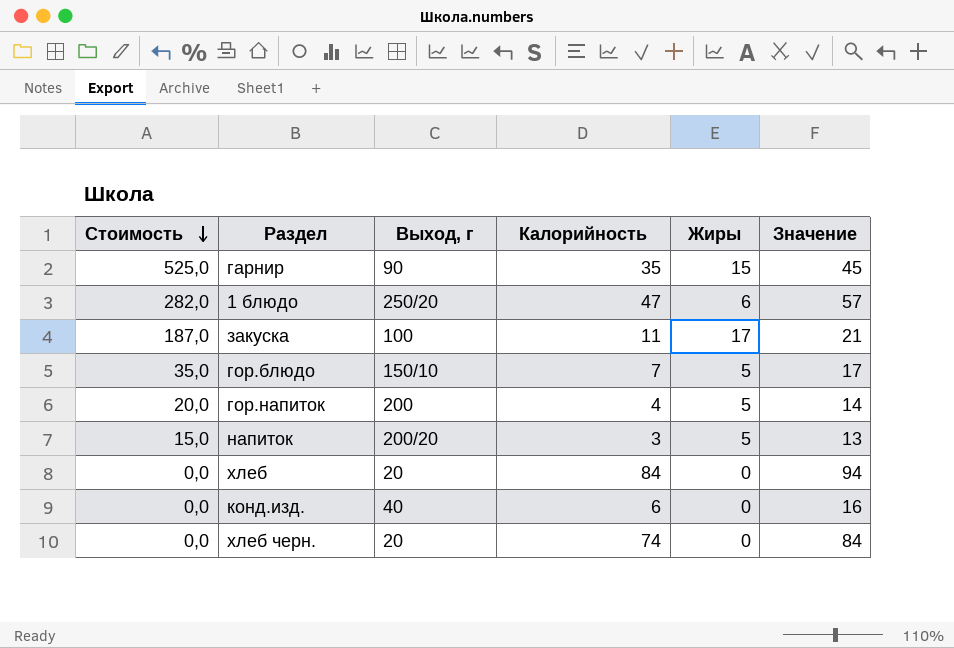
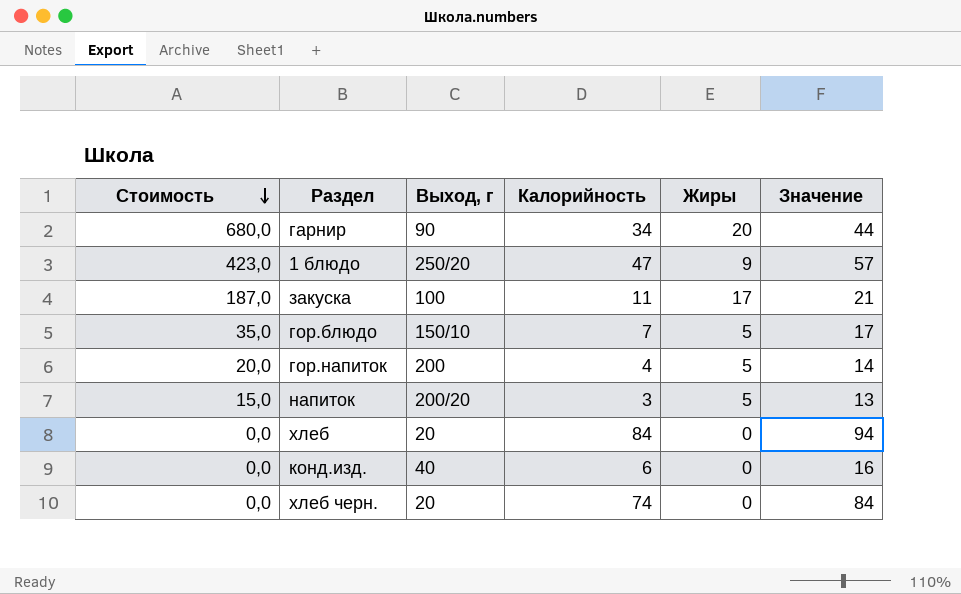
гарнир | Стоимость: 525,0 -> 680,0
гарнир | Калорийность: 35 -> 34
гарнир | Жиры: 15 -> 20
гарнир | Значение: 45 -> 44
1 блюдо | Стоимость: 282,0 -> 423,0
1 блюдо | Жиры: 6 -> 9

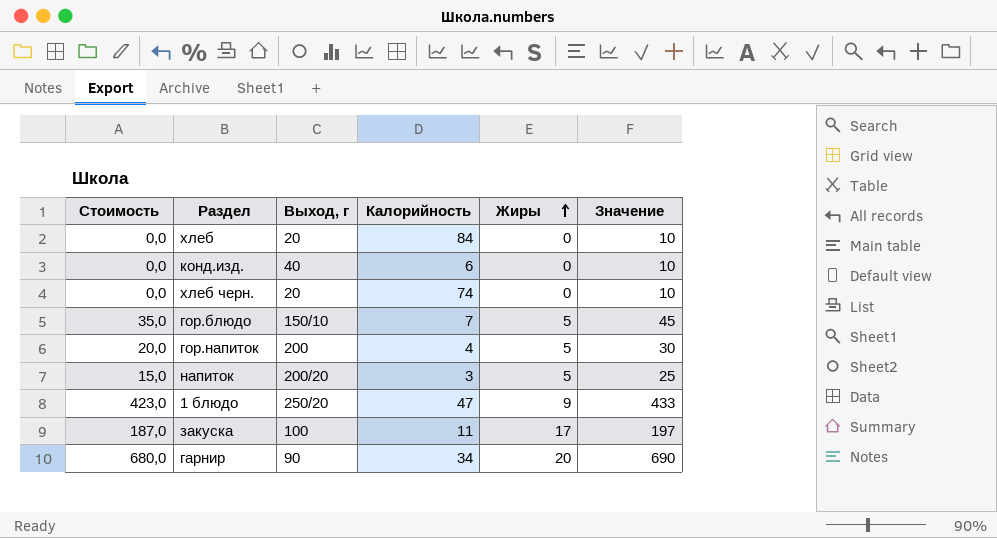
row order: Стоимость descending -> Жиры ascending
column Значение | formula: [Калорийность] + 10 -> [Стоимость] + 10

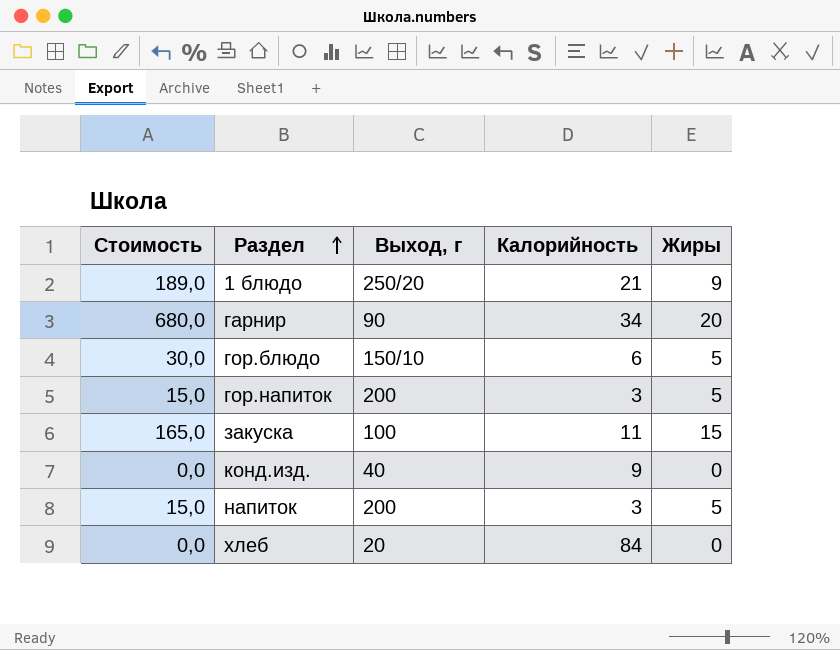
row order: Жиры ascending -> Раздел ascending
column Значение | formula: [Стоимость] + 10 -> none
row хлеб черн.: 0,0 | 20 | 74 | 0 | 10 -> none
1 блюдо | Стоимость: 423,0 -> 189,0
1 блюдо | Калорийность: 47 -> 21
гор.блюдо | Стоимость: 35,0 -> 30,0
гор.блюдо | Калорийность: 7 -> 6
гор.напиток | Стоимость: 20,0 -> 15,0
гор.напиток | Калорийность: 4 -> 3
закуска | Стоимость: 187,0 -> 165,0
закуска | Жиры: 17 -> 15
конд.изд. | Калорийность: 6 -> 9
напиток | Выход, г: 200/20 -> 200

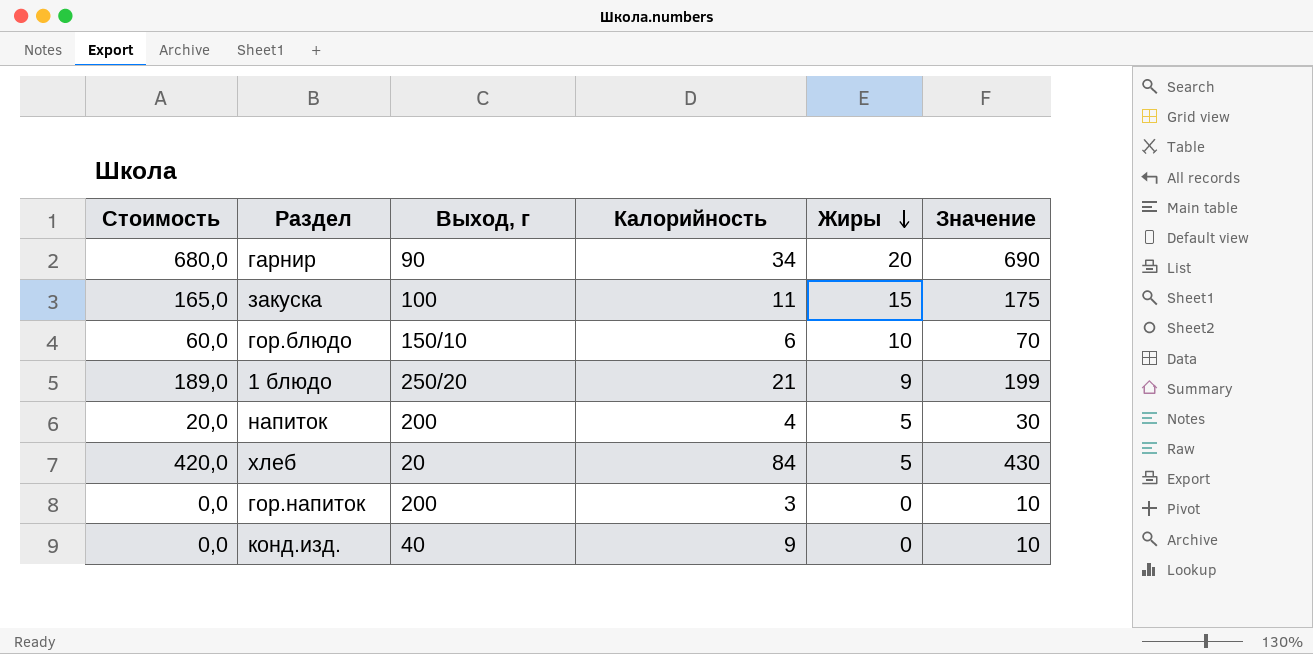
row order: Раздел ascending -> Жиры descending
column Значение | formula: none -> [Стоимость] + 10
гор.блюдо | Стоимость: 30,0 -> 60,0
гор.блюдо | Жиры: 5 -> 10
напиток | Стоимость: 15,0 -> 20,0
напиток | Калорийность: 3 -> 4
хлеб | Стоимость: 0,0 -> 420,0
хлеб | Жиры: 0 -> 5
гор.напиток | Стоимость: 15,0 -> 0,0
гор.напиток | Жиры: 5 -> 0

